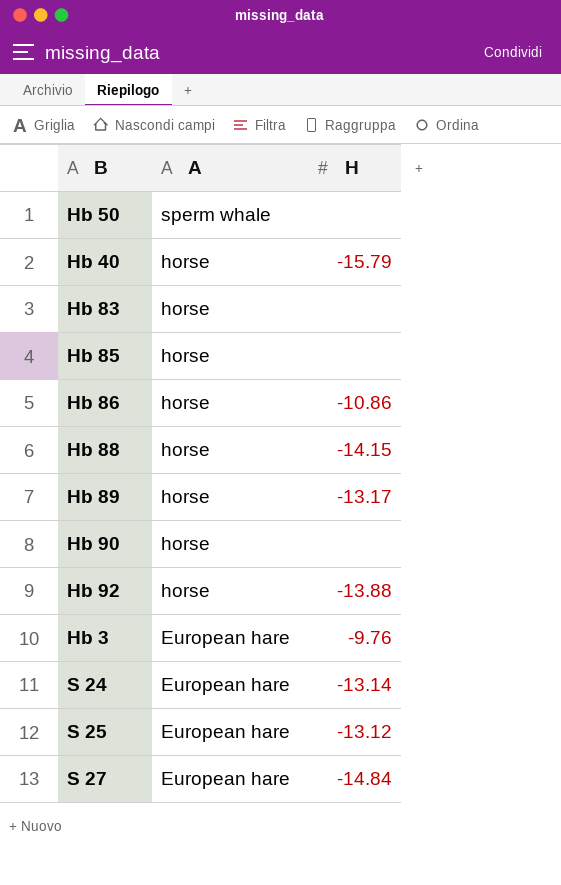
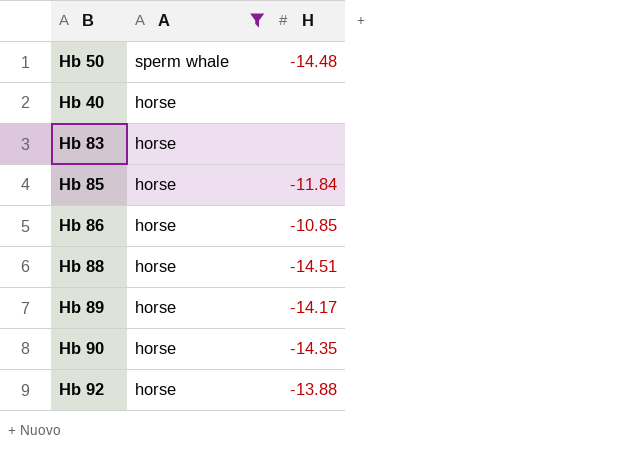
filter: none -> A != European hare
Hb 50 | H: none -> -14.48
Hb 40 | H: -15.79 -> none
Hb 85 | H: none -> -11.84
Hb 86 | H: -10.86 -> -10.85
Hb 88 | H: -14.15 -> -14.51
Hb 89 | H: -13.17 -> -14.17
Hb 90 | H: none -> -14.35

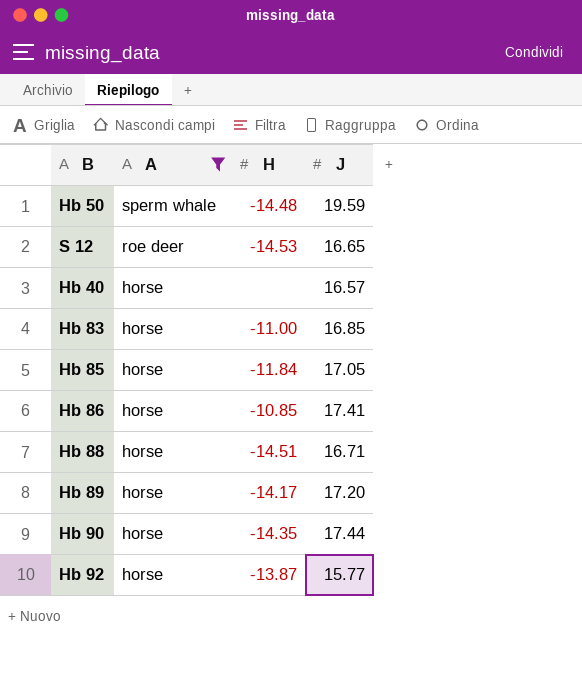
column J | position: none -> 4
row S 12: none -> roe deer | -14.53 | 16.65
Hb 83 | H: none -> -11.00
Hb 92 | H: -13.88 -> -13.87

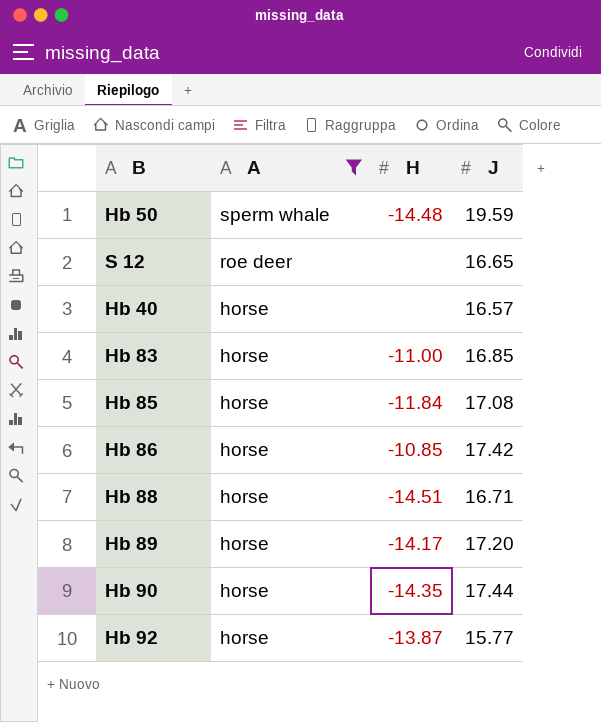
S 12 | H: -14.53 -> none
Hb 85 | J: 17.05 -> 17.08
Hb 86 | J: 17.41 -> 17.42

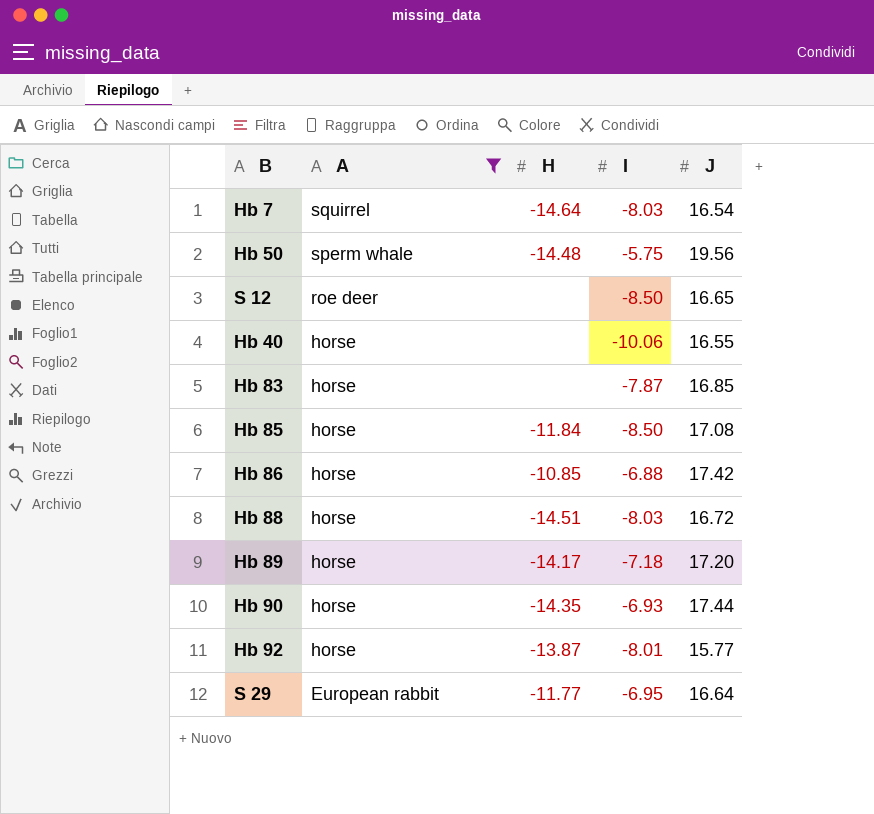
column I | position: none -> 4
row Hb 7: none -> squirrel | -14.64 | -8.03 | 16.54
Hb 50 | J: 19.59 -> 19.56
Hb 40 | J: 16.57 -> 16.55
Hb 83 | H: -11.00 -> none
Hb 88 | J: 16.71 -> 16.72
row S 29: none -> European rabbit | -11.77 | -6.95 | 16.64

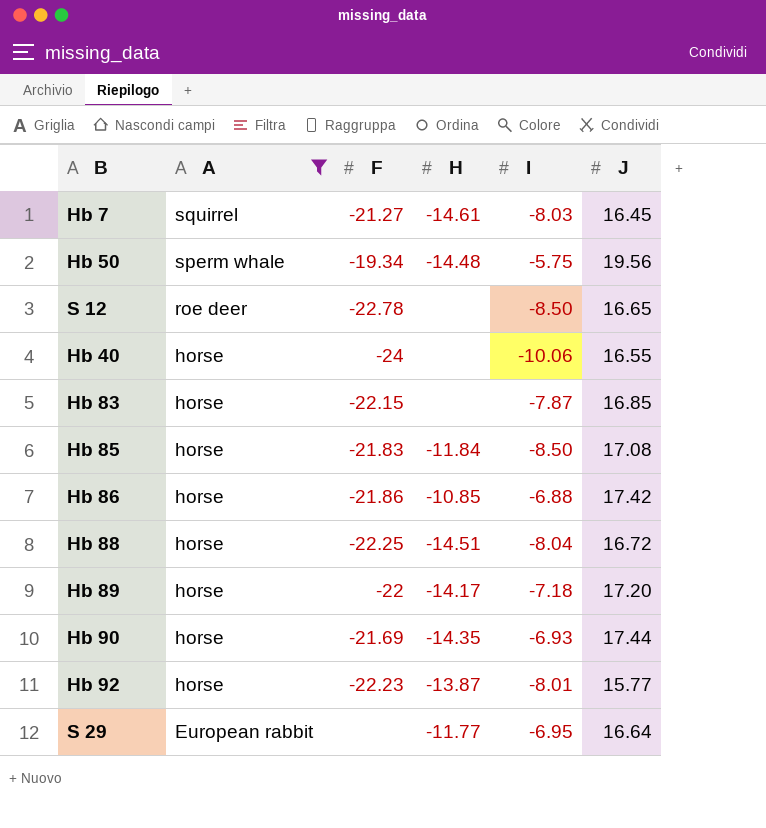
column F | position: none -> 3
Hb 7 | H: -14.64 -> -14.61
Hb 7 | J: 16.54 -> 16.45
Hb 88 | I: -8.03 -> -8.04

